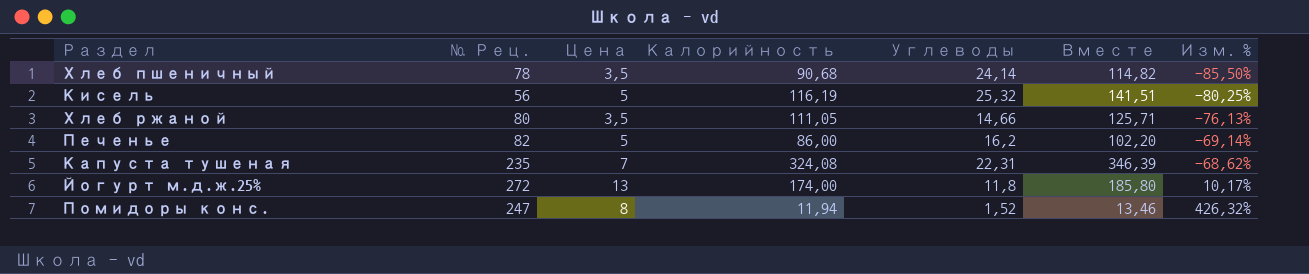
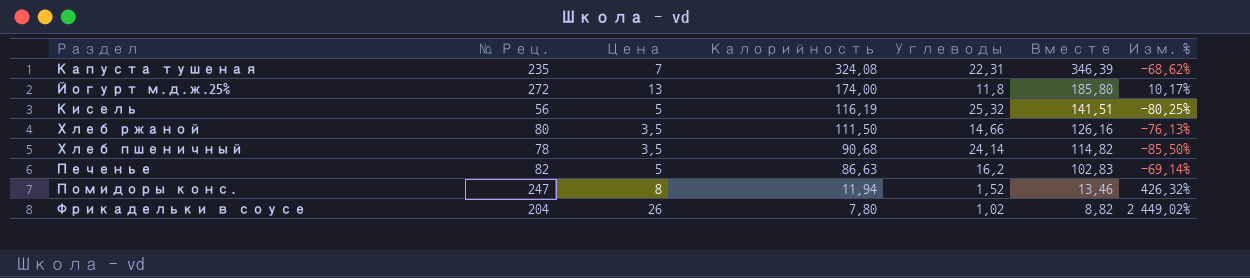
row order: Изм. % ascending -> Калорийность descending
Хлеб ржаной | Калорийность: 111,05 -> 111,50
Хлеб ржаной | Вместе: 125,71 -> 126,16
Печенье | Калорийность: 86,00 -> 86,63
Печенье | Вместе: 102,20 -> 102,83
row Фрикадельки в соусе: none -> 204 | 26 | 7,80 | 1,02 | 8,82 | 2 449,02%

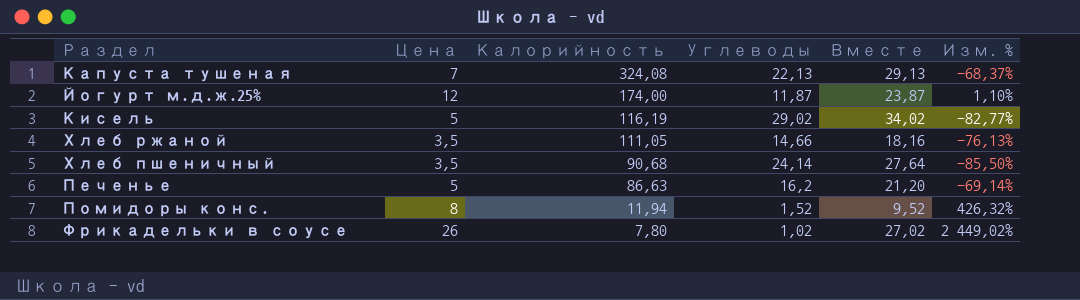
column № Рец. | position: 2 -> none
column Вместе | formula: [Калорийность] + [Углеводы] -> [Цена] + [Углеводы]
Капуста тушеная | Углеводы: 22,31 -> 22,13
Капуста тушеная | Изм. %: -68,62% -> -68,37%
Йогурт м.д.ж.25% | Цена: 13 -> 12
Йогурт м.д.ж.25% | Углеводы: 11,8 -> 11,87
Йогурт м.д.ж.25% | Изм. %: 10,17% -> 1,10%
Кисель | Углеводы: 25,32 -> 29,02
Кисель | Изм. %: -80,25% -> -82,77%
Хлеб ржаной | Калорийность: 111,50 -> 111,05

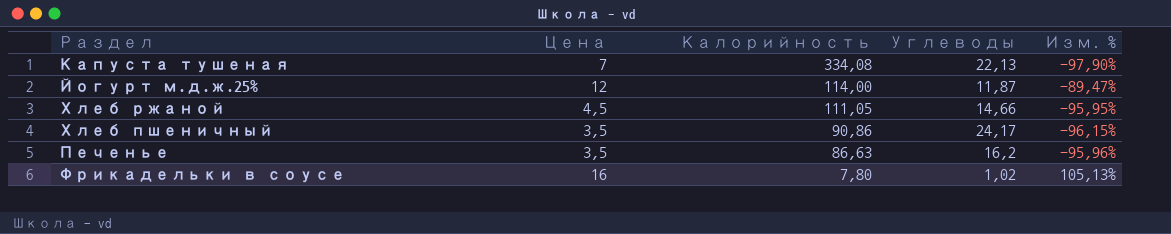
column Вместе | formula: [Цена] + [Углеводы] -> none
column Изм. % | formula: ([Цена] - [Углеводы]) / [Углеводы] -> ([Цена] - [Калорийность]) / [Калорийность]
row Кисель: 5 | 116,19 | 29,02 | 34,02 | -82,77% -> none
row Помидоры конс.: 8 | 11,94 | 1,52 | 9,52 | 426,32% -> none
Капуста тушеная | Калорийность: 324,08 -> 334,08
Йогурт м.д.ж.25% | Калорийность: 174,00 -> 114,00
Хлеб ржаной | Цена: 3,5 -> 4,5
Хлеб пшеничный | Калорийность: 90,68 -> 90,86
Хлеб пшеничный | Углеводы: 24,14 -> 24,17
Печенье | Цена: 5 -> 3,5
Фрикадельки в соусе | Цена: 26 -> 16

